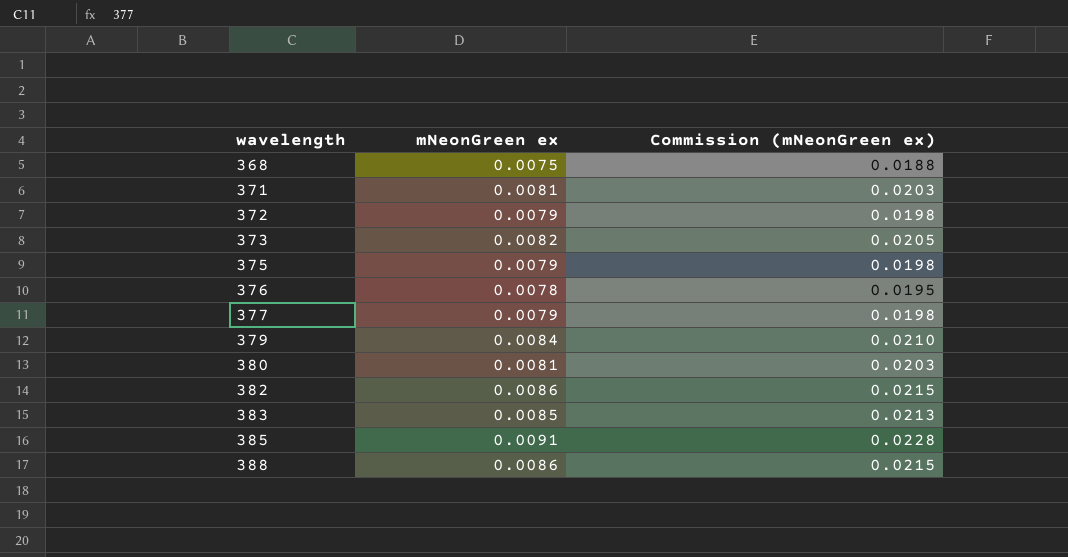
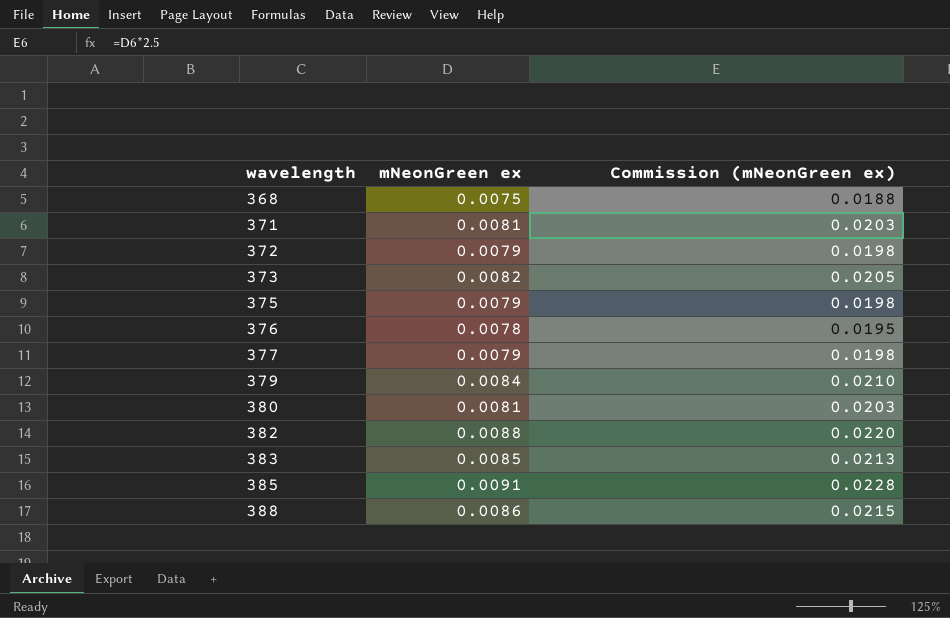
382 | mNeonGreen ex: 0.0086 -> 0.0088
382 | Commission (mNeonGreen ex): 0.0215 -> 0.0220

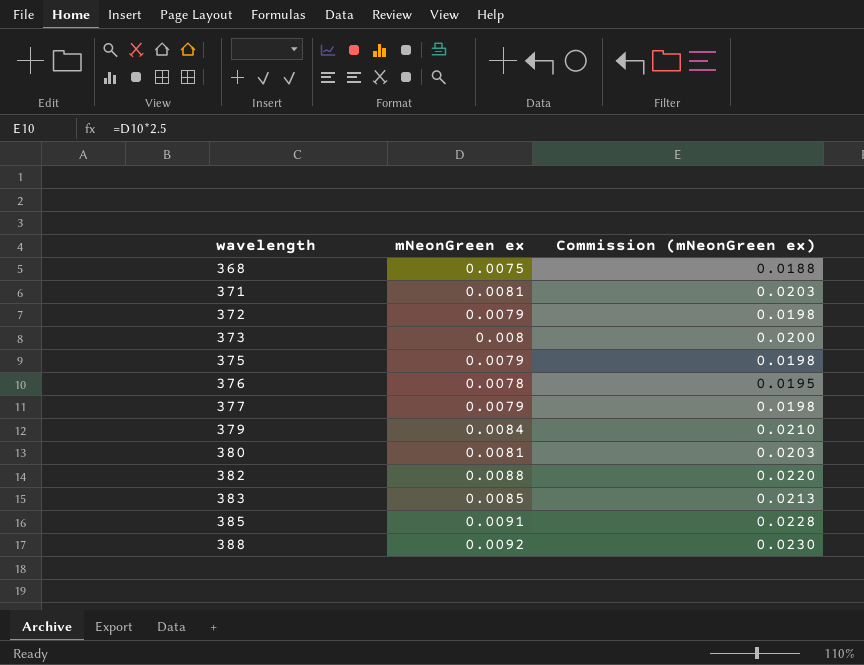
373 | mNeonGreen ex: 0.0082 -> 0.008
373 | Commission (mNeonGreen ex): 0.0205 -> 0.0200
388 | mNeonGreen ex: 0.0086 -> 0.0092
388 | Commission (mNeonGreen ex): 0.0215 -> 0.0230

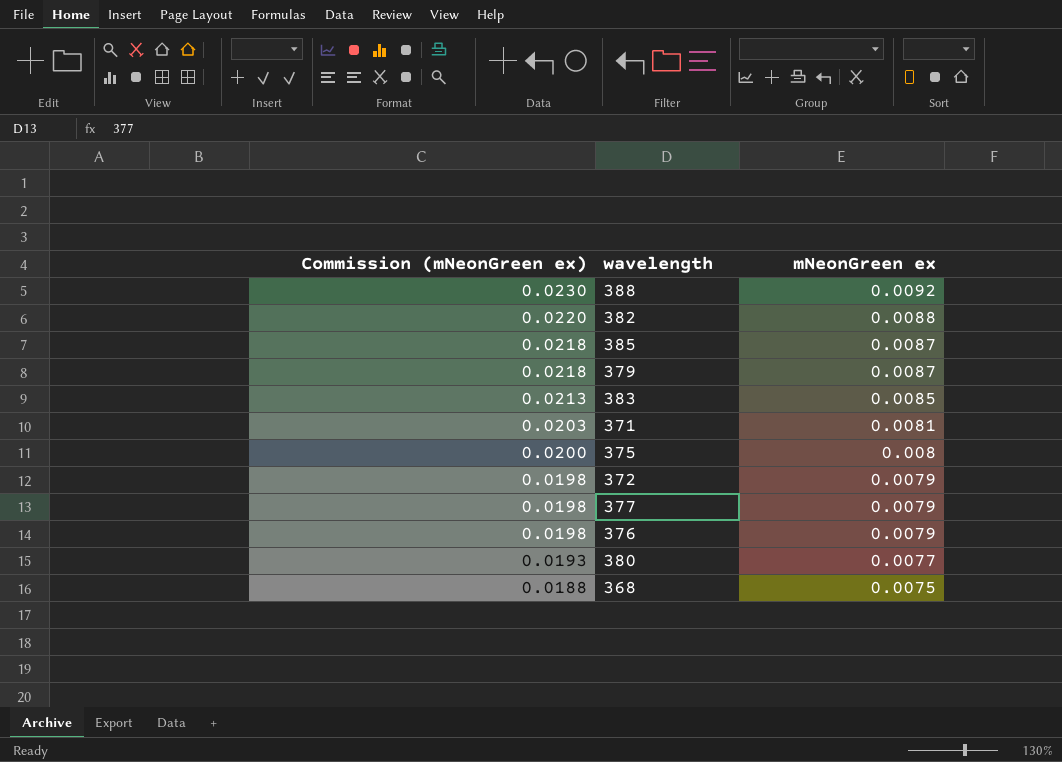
row order: wavelength ascending -> Commission (mNeonGreen ex) descending
column Commission (mNeonGreen ex) | position: 3 -> 1
row 373: 0.008 | 0.0200 -> none
385 | Commission (mNeonGreen ex): 0.0228 -> 0.0218
385 | mNeonGreen ex: 0.0091 -> 0.0087
379 | Commission (mNeonGreen ex): 0.0210 -> 0.0218
379 | mNeonGreen ex: 0.0084 -> 0.0087
375 | Commission (mNeonGreen ex): 0.0198 -> 0.0200
375 | mNeonGreen ex: 0.0079 -> 0.008
376 | Commission (mNeonGreen ex): 0.0195 -> 0.0198
376 | mNeonGreen ex: 0.0078 -> 0.0079
380 | Commission (mNeonGreen ex): 0.0203 -> 0.0193
380 | mNeonGreen ex: 0.0081 -> 0.0077

